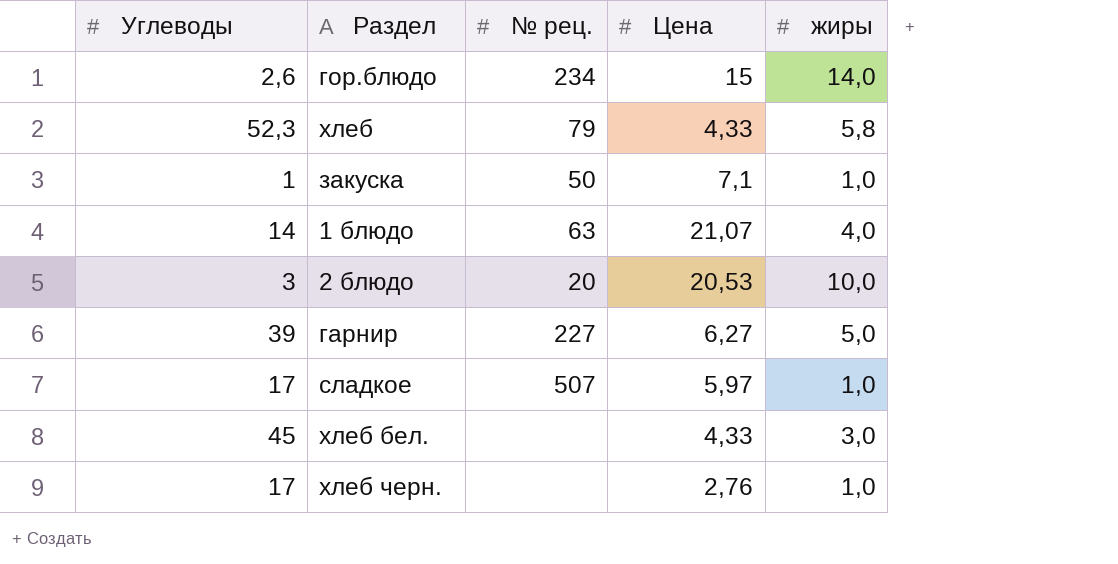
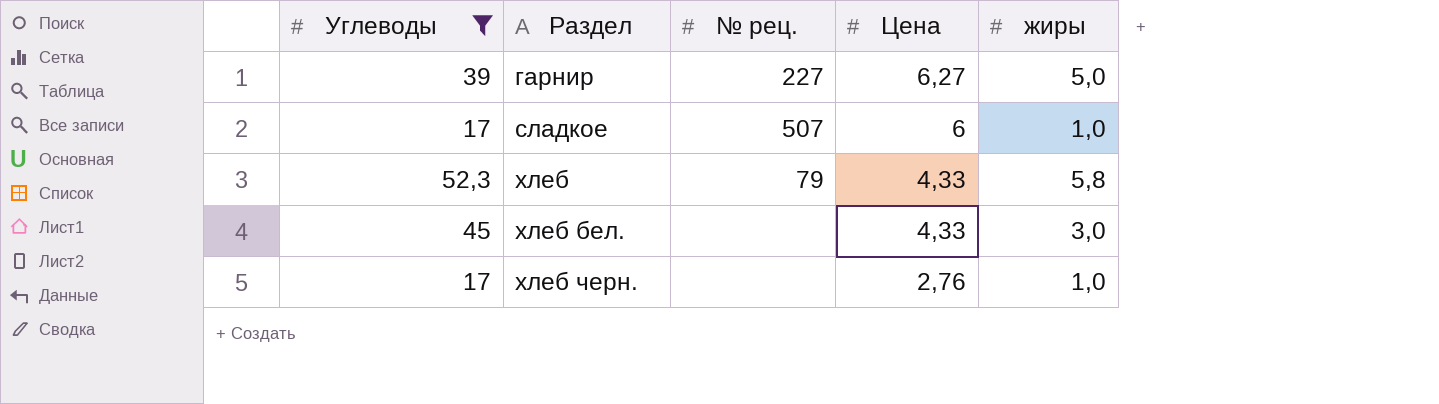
filter: none -> Углеводы >= 17
row order: none -> Раздел ascending
сладкое | Цена: 5,97 -> 6

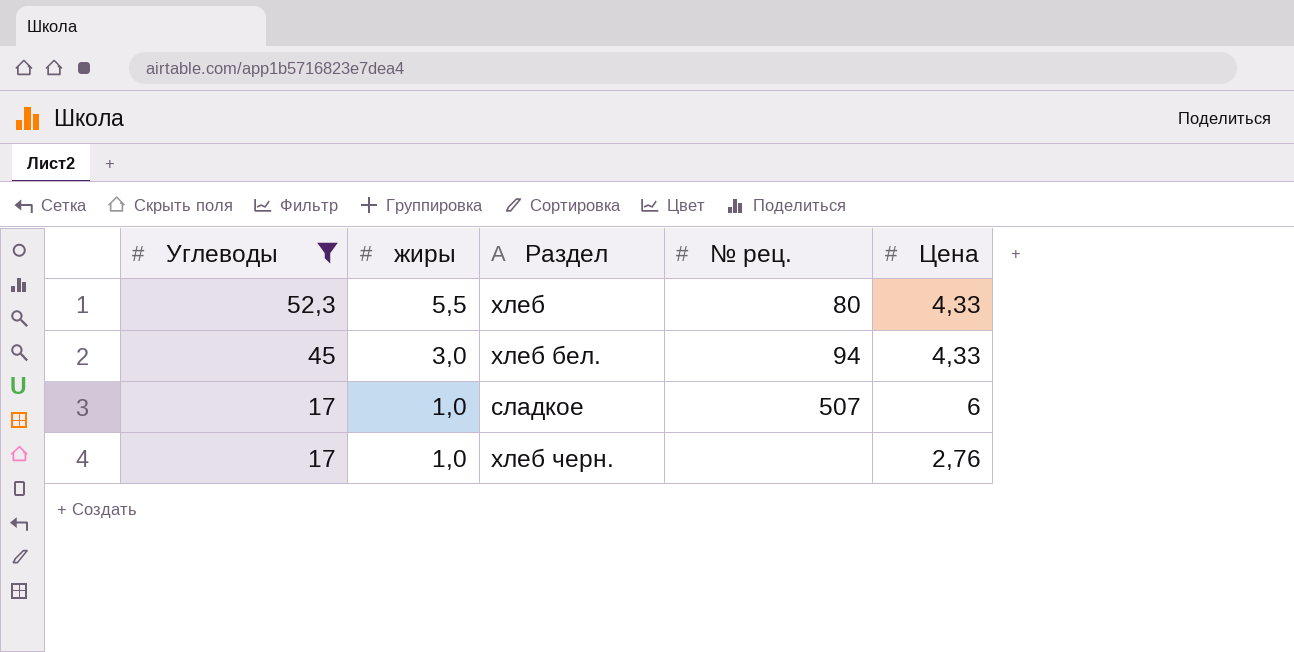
row order: Раздел ascending -> Углеводы descending
column жиры | position: 5 -> 2
row гарнир: 39 | 227 | 6,27 | 5,0 -> none
хлеб | жиры: 5,8 -> 5,5
хлеб | № рец.: 79 -> 80
хлеб бел. | № рец.: none -> 94

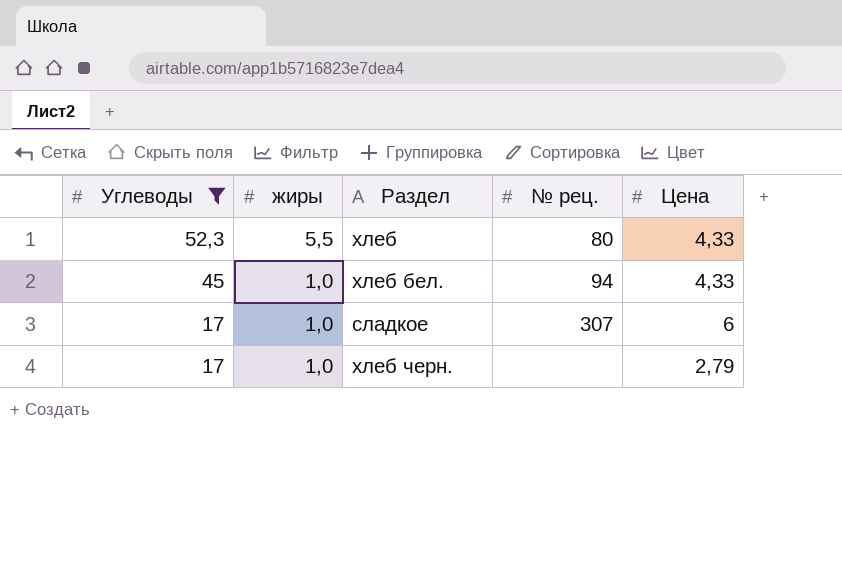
хлеб бел. | жиры: 3,0 -> 1,0
сладкое | № рец.: 507 -> 307
хлеб черн. | Цена: 2,76 -> 2,79

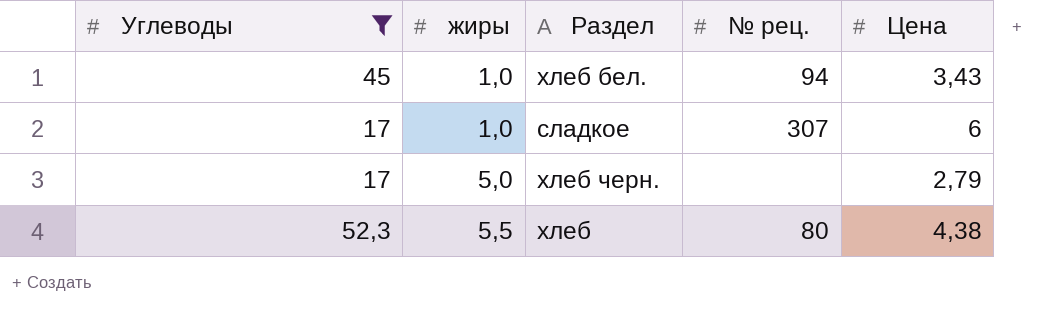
row order: Углеводы descending -> жиры ascending
хлеб бел. | Цена: 4,33 -> 3,43
хлеб черн. | жиры: 1,0 -> 5,0
хлеб | Цена: 4,33 -> 4,38

